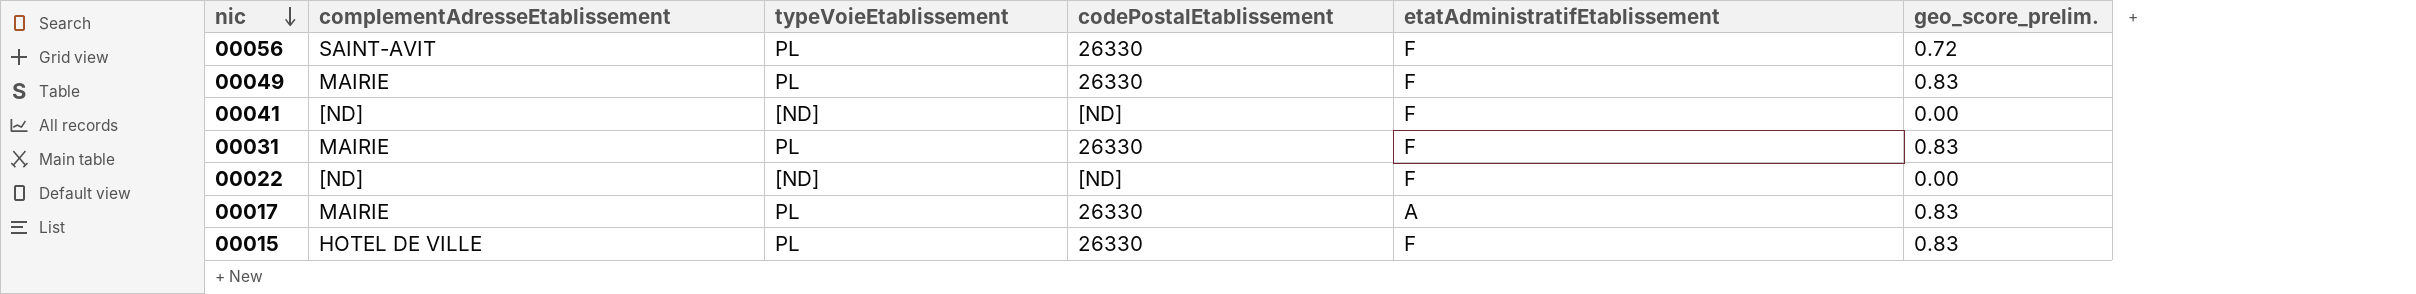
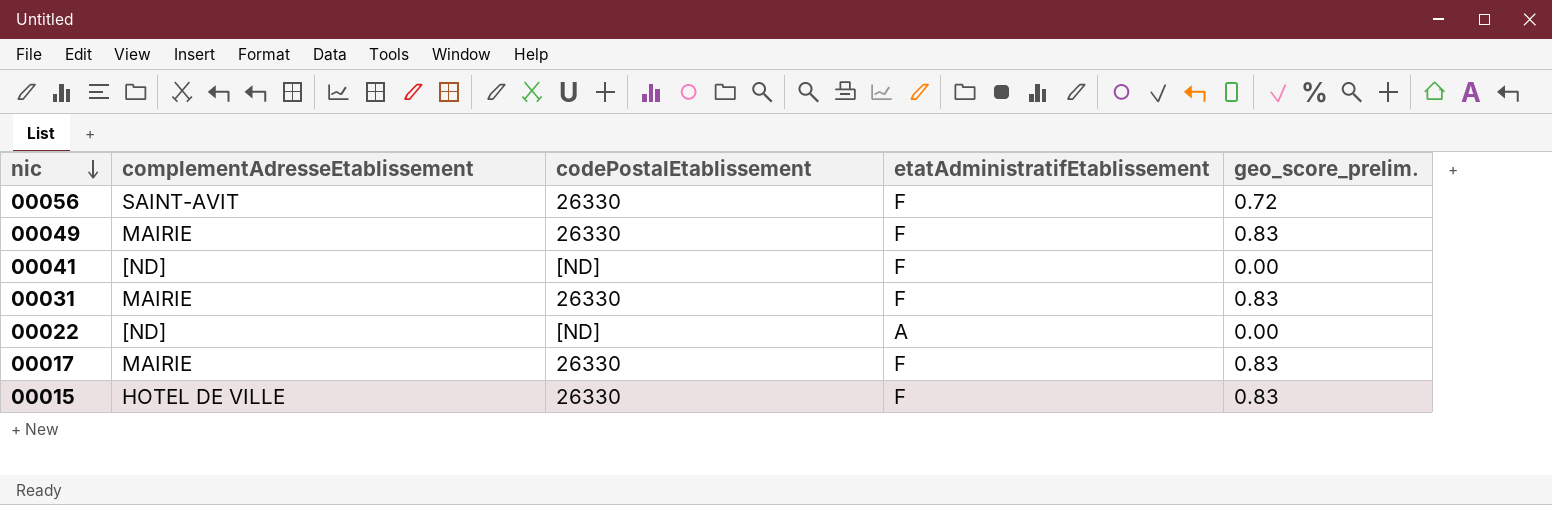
column typeVoieEtablissement | position: 3 -> none
00022 | etatAdministratifEtablissement: F -> A
00017 | etatAdministratifEtablissement: A -> F

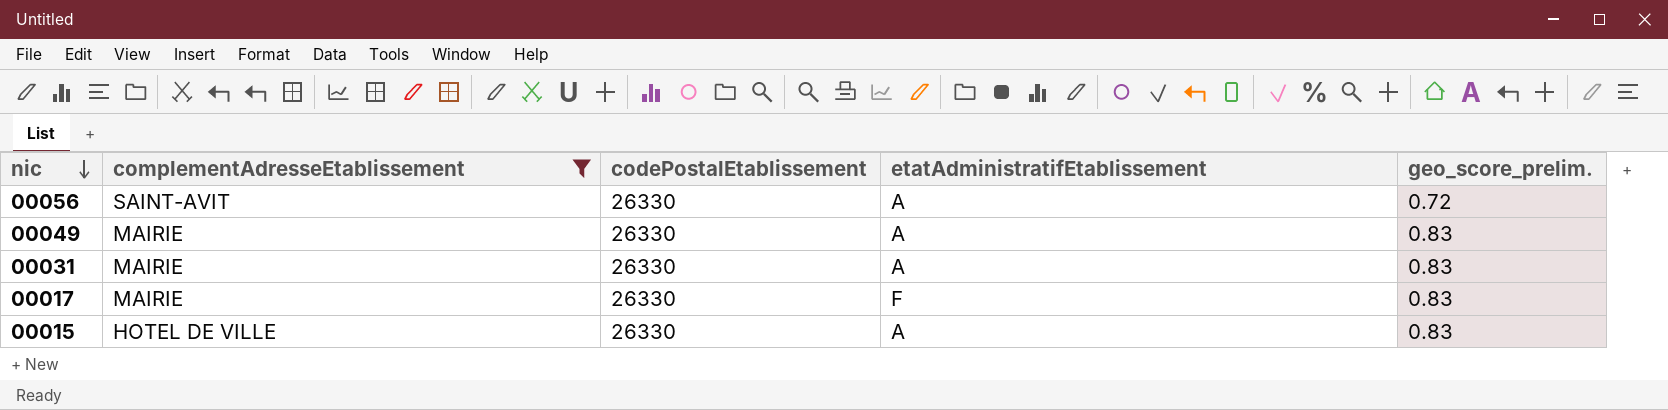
filter: none -> complementAdresseEtablissement != [ND]
00056 | etatAdministratifEtablissement: F -> A
00049 | etatAdministratifEtablissement: F -> A
00031 | etatAdministratifEtablissement: F -> A
00015 | etatAdministratifEtablissement: F -> A

